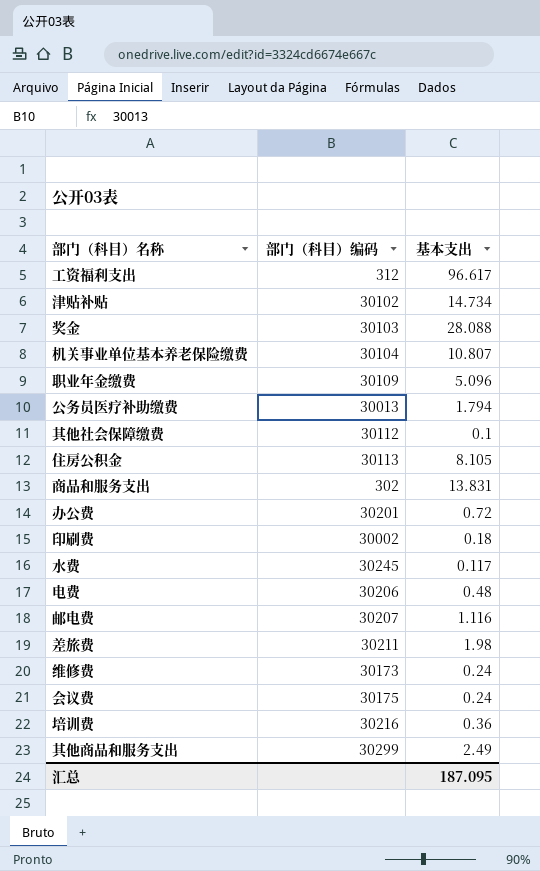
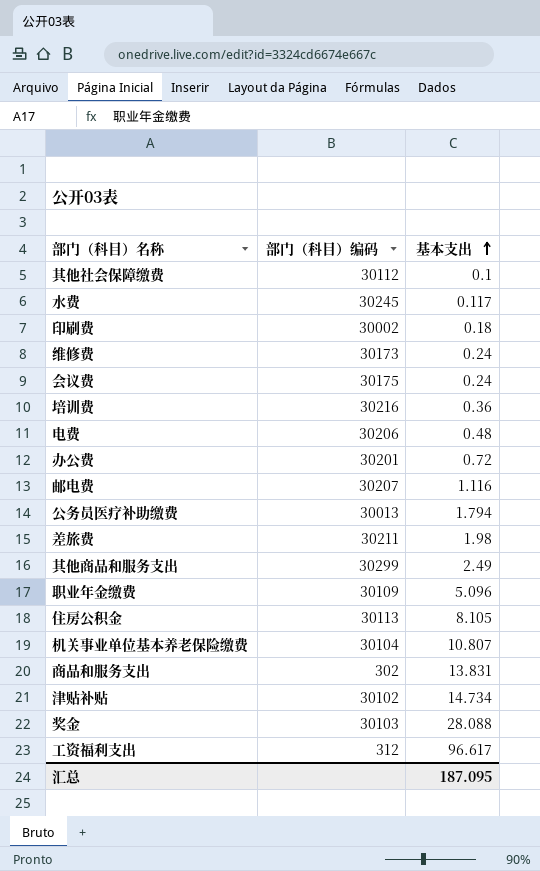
row order: none -> 基本支出 ascending

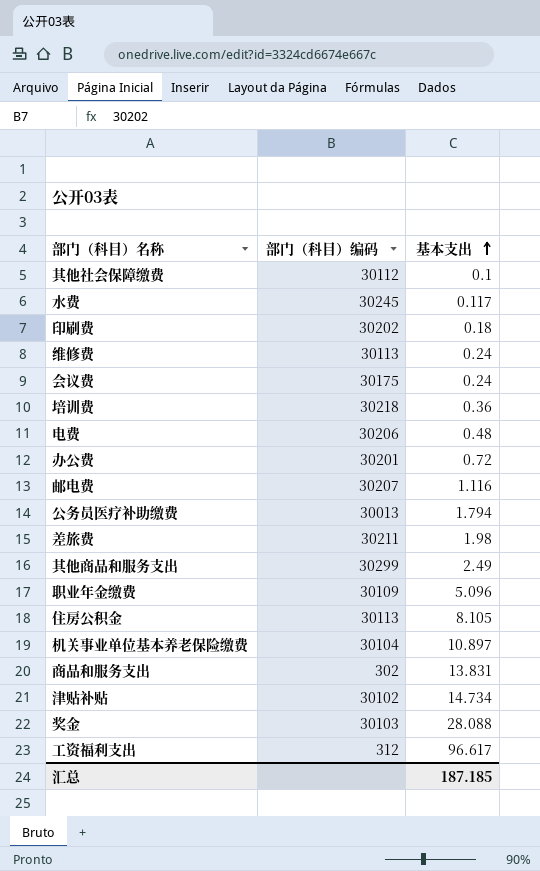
印刷费 | 部门（科目）编码: 30002 -> 30202
维修费 | 部门（科目）编码: 30173 -> 30113
培训费 | 部门（科目）编码: 30216 -> 30218
机关事业单位基本养老保险缴费 | 基本支出: 10.807 -> 10.897
汇总 | 基本支出: 187.095 -> 187.185

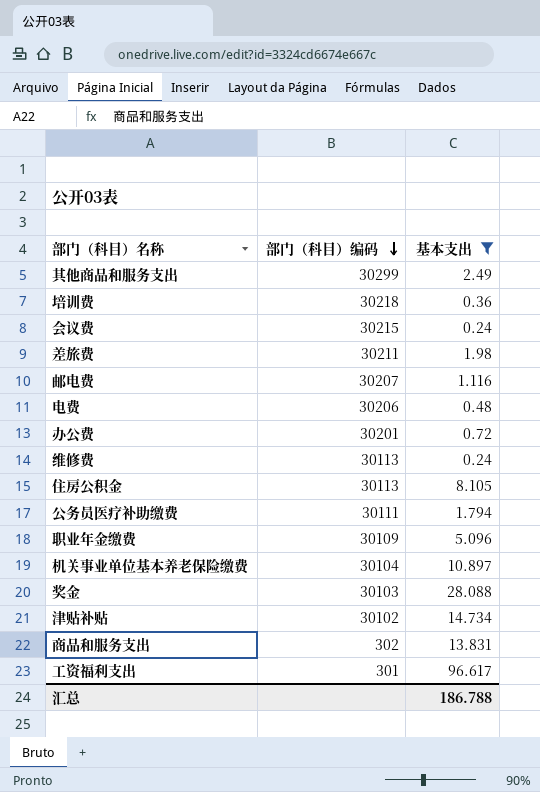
filter: none -> 基本支出 >= 0.24
row order: 基本支出 ascending -> 部门（科目）编码 descending
会议费 | 部门（科目）编码: 30175 -> 30215
公务员医疗补助缴费 | 部门（科目）编码: 30013 -> 30111
工资福利支出 | 部门（科目）编码: 312 -> 301
汇总 | 基本支出: 187.185 -> 186.788

